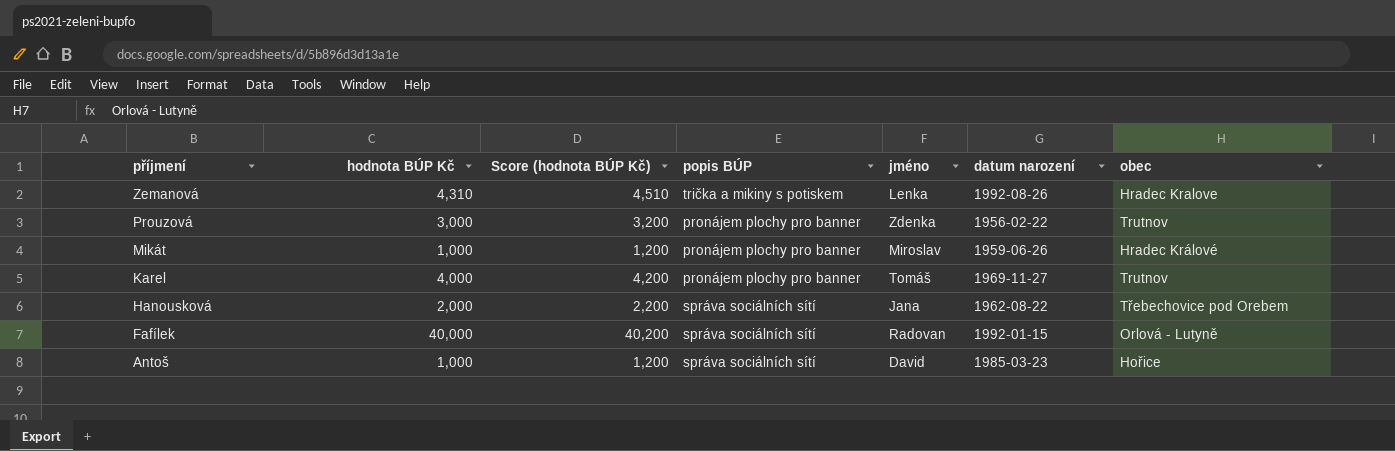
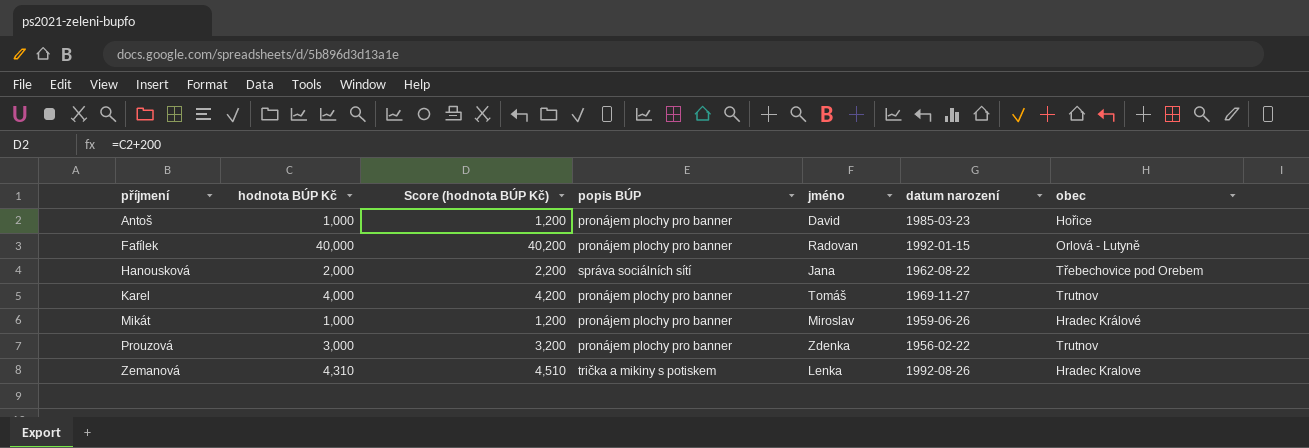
row order: příjmení descending -> příjmení ascending
Antoš | popis BÚP: správa sociálních sítí -> pronájem plochy pro banner
Fafílek | popis BÚP: správa sociálních sítí -> pronájem plochy pro banner

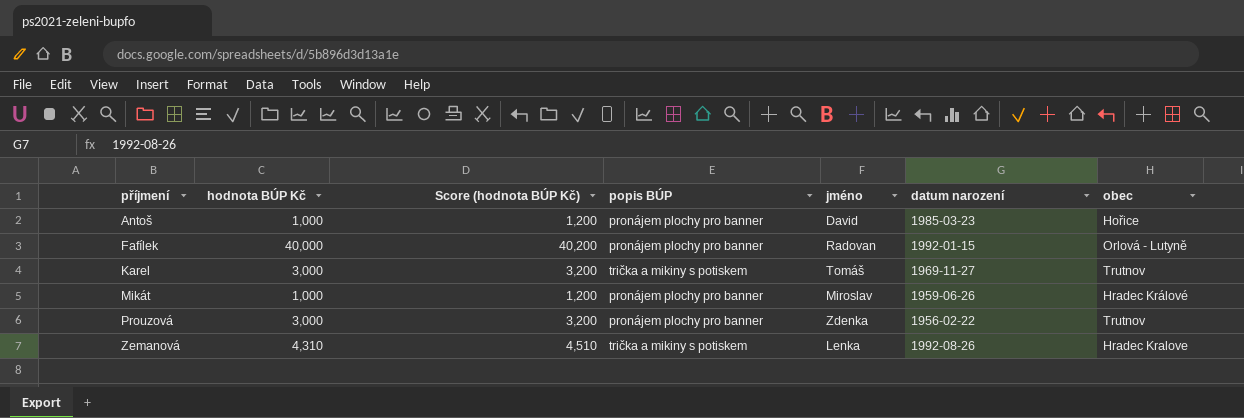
row Hanousková: 2,000 | 2,200 | správa sociálních sítí | Jana | 1962-08-22 | Třebechovice pod Orebem -> none
Karel | hodnota BÚP Kč: 4,000 -> 3,000
Karel | Score (hodnota BÚP Kč): 4,200 -> 3,200
Karel | popis BÚP: pronájem plochy pro banner -> trička a mikiny s potiskem

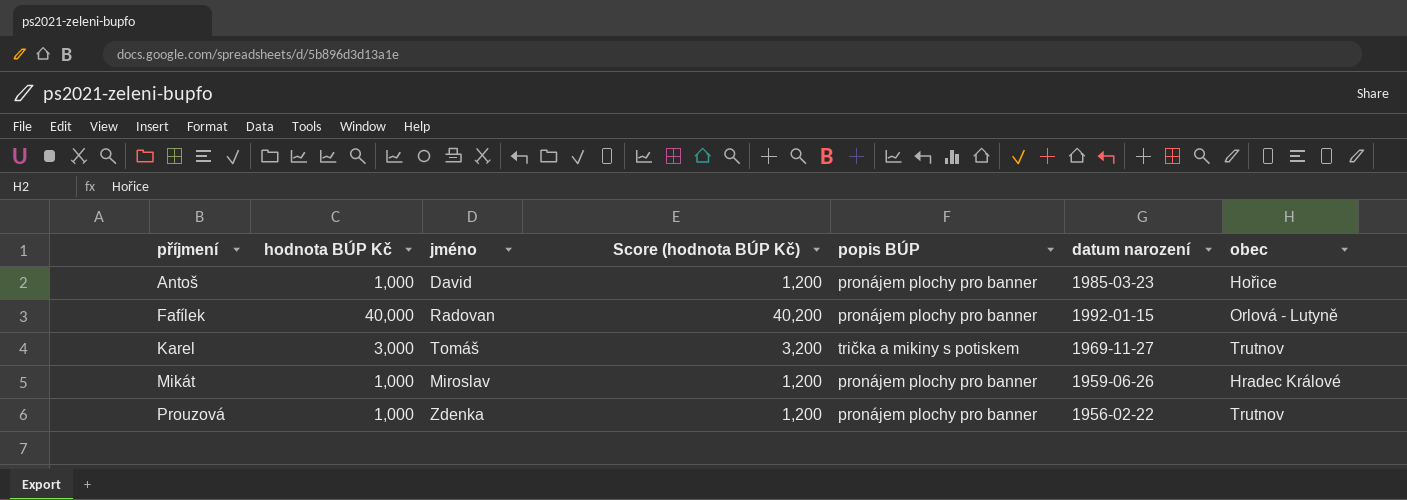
column jméno | position: 5 -> 3
row Zemanová: 4,310 | 4,510 | trička a mikiny s potiskem | Lenka | 1992-08-26 | Hradec Kralove -> none
Prouzová | hodnota BÚP Kč: 3,000 -> 1,000
Prouzová | Score (hodnota BÚP Kč): 3,200 -> 1,200

